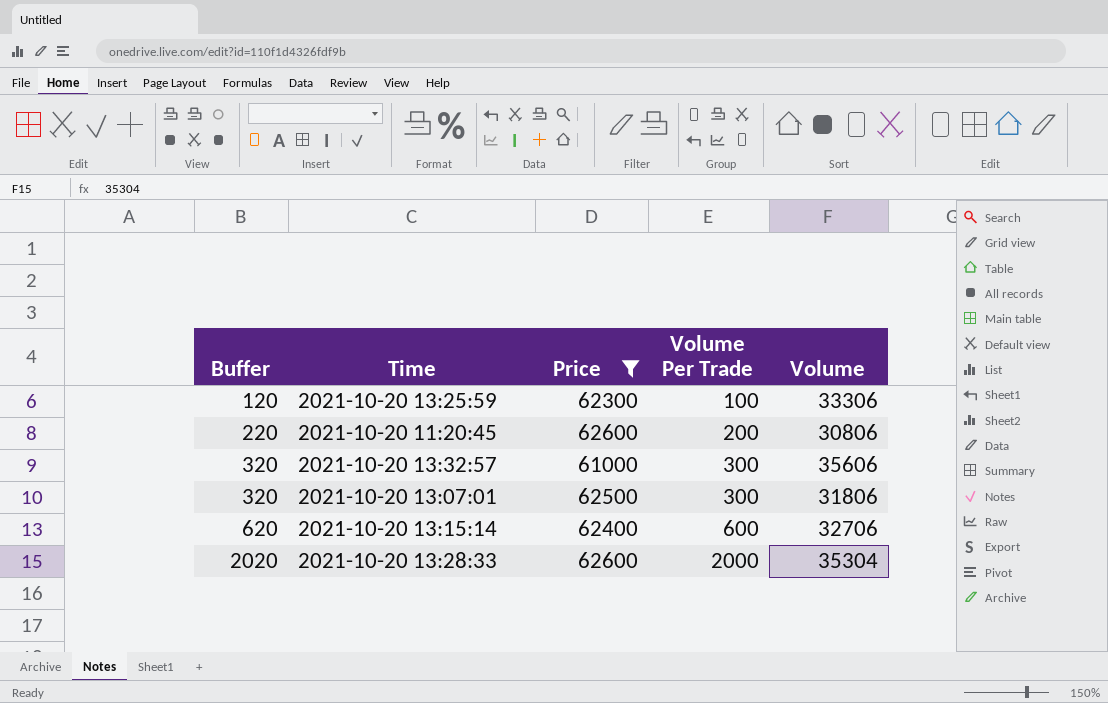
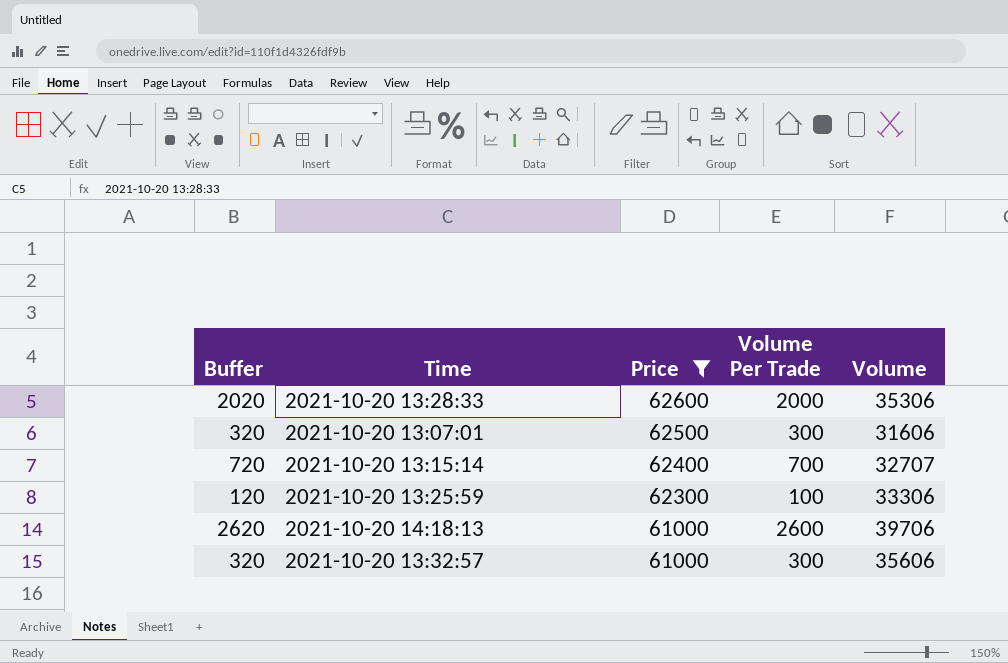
row order: Buffer ascending -> Price descending
row 2021-10-20 11:20:45: 220 | 62600 | 200 | 30806 -> none
2021-10-20 13:28:33 | Volume: 35304 -> 35306
2021-10-20 13:07:01 | Volume: 31806 -> 31606
2021-10-20 13:15:14 | Buffer: 620 -> 720
2021-10-20 13:15:14 | Volume Per Trade: 600 -> 700
2021-10-20 13:15:14 | Volume: 32706 -> 32707
row 2021-10-20 14:18:13: none -> 2620 | 61000 | 2600 | 39706

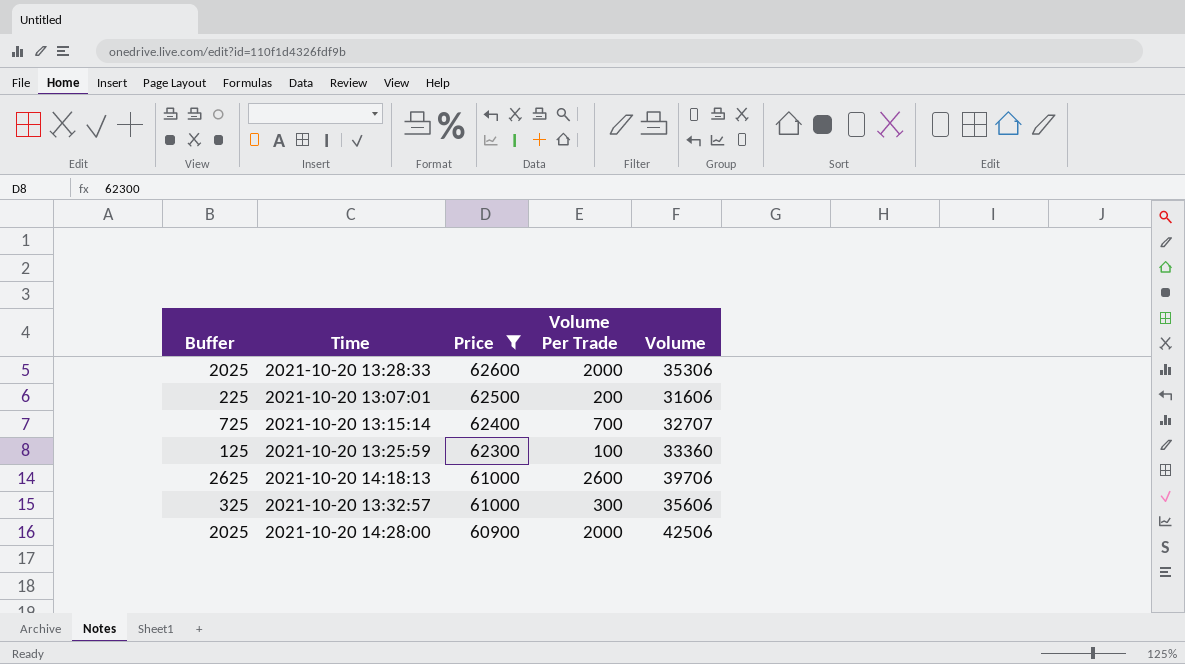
column Buffer | formula: [Volume Per Trade] + 20 -> [Volume Per Trade] + 25
2021-10-20 13:07:01 | Volume Per Trade: 300 -> 200
2021-10-20 13:25:59 | Volume: 33306 -> 33360
row 2021-10-20 14:28:00: none -> 2025 | 60900 | 2000 | 42506

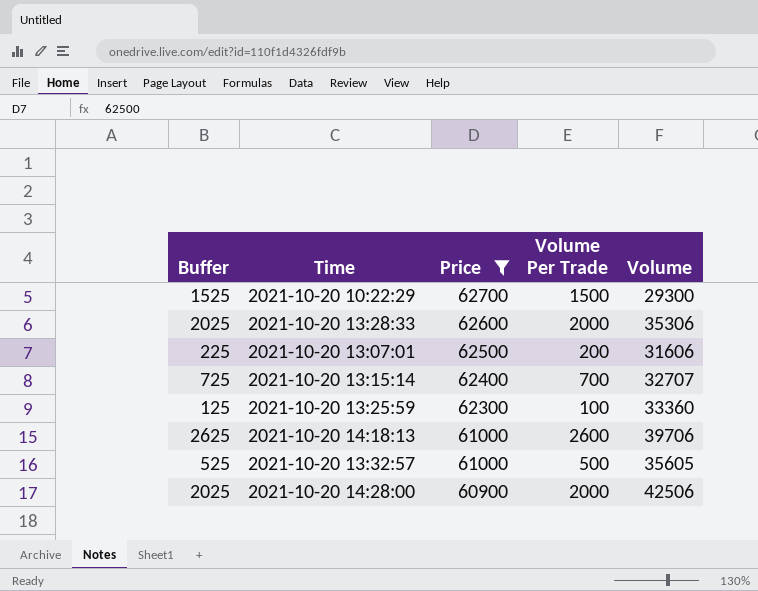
row 2021-10-20 10:22:29: none -> 1525 | 62700 | 1500 | 29300
2021-10-20 13:32:57 | Buffer: 325 -> 525
2021-10-20 13:32:57 | Volume Per Trade: 300 -> 500
2021-10-20 13:32:57 | Volume: 35606 -> 35605

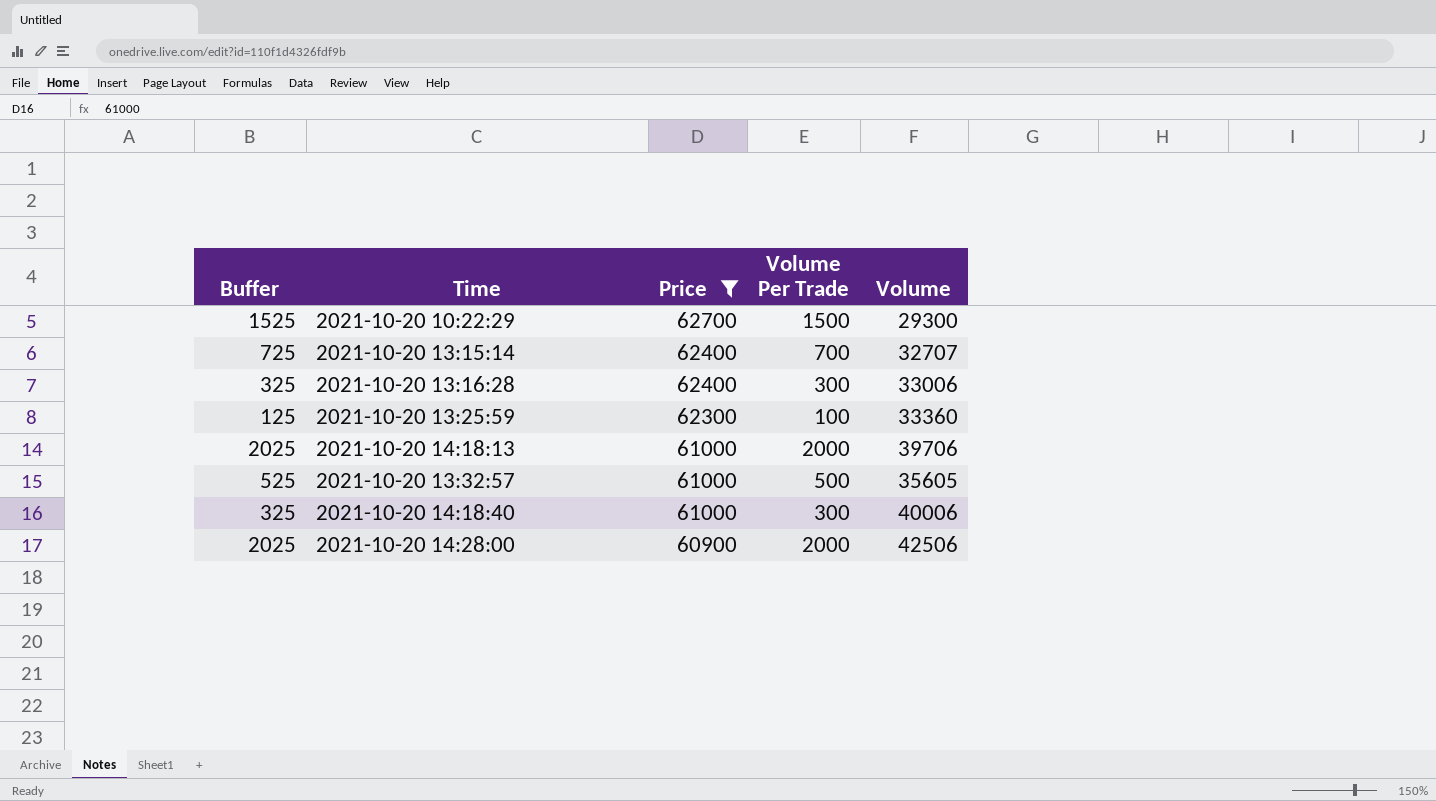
row 2021-10-20 13:28:33: 2025 | 62600 | 2000 | 35306 -> none
row 2021-10-20 13:07:01: 225 | 62500 | 200 | 31606 -> none
row 2021-10-20 13:16:28: none -> 325 | 62400 | 300 | 33006
2021-10-20 14:18:13 | Buffer: 2625 -> 2025
2021-10-20 14:18:13 | Volume Per Trade: 2600 -> 2000
row 2021-10-20 14:18:40: none -> 325 | 61000 | 300 | 40006

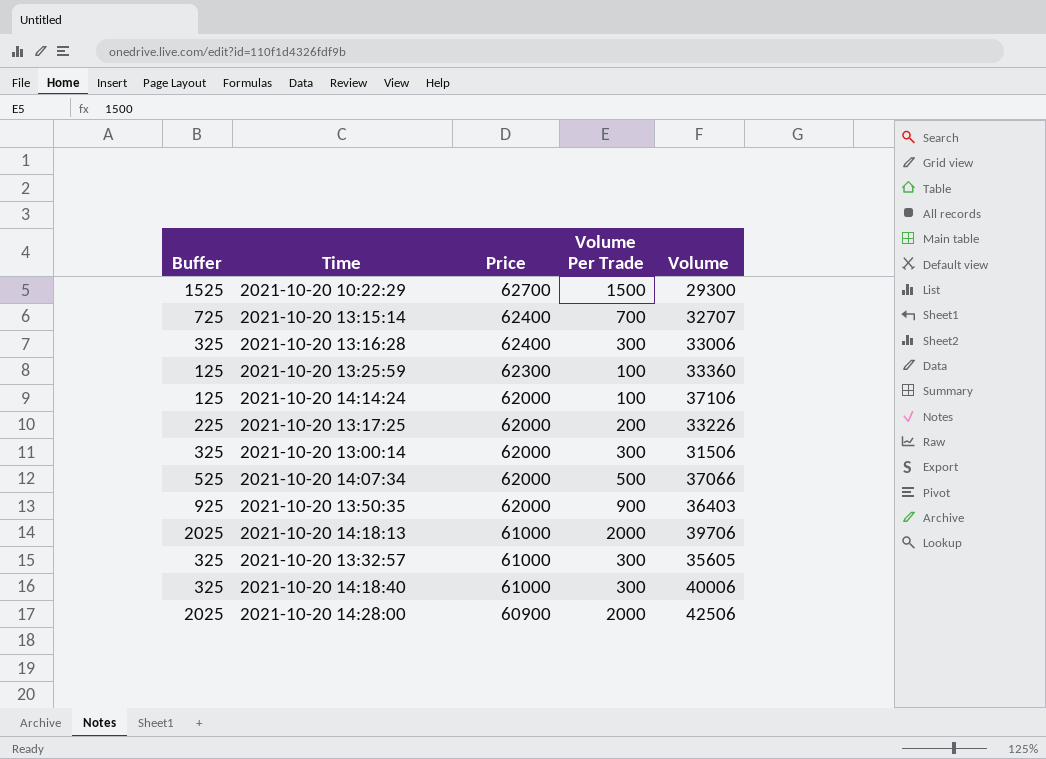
filter: Price != 62000 -> none
2021-10-20 13:32:57 | Buffer: 525 -> 325
2021-10-20 13:32:57 | Volume Per Trade: 500 -> 300

